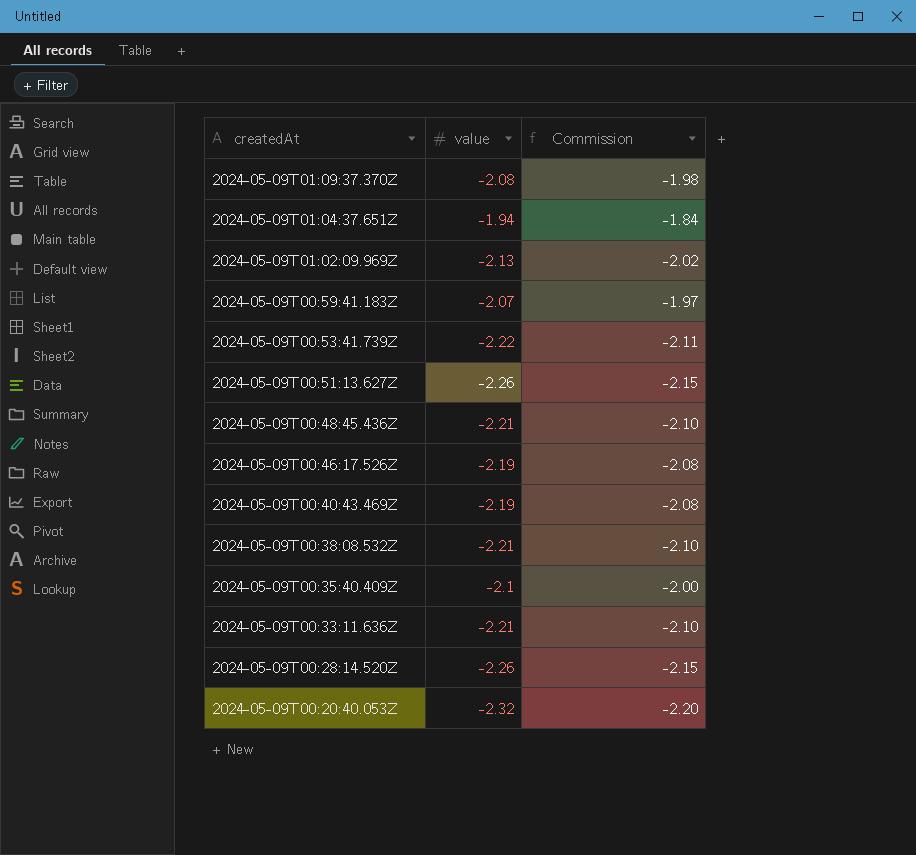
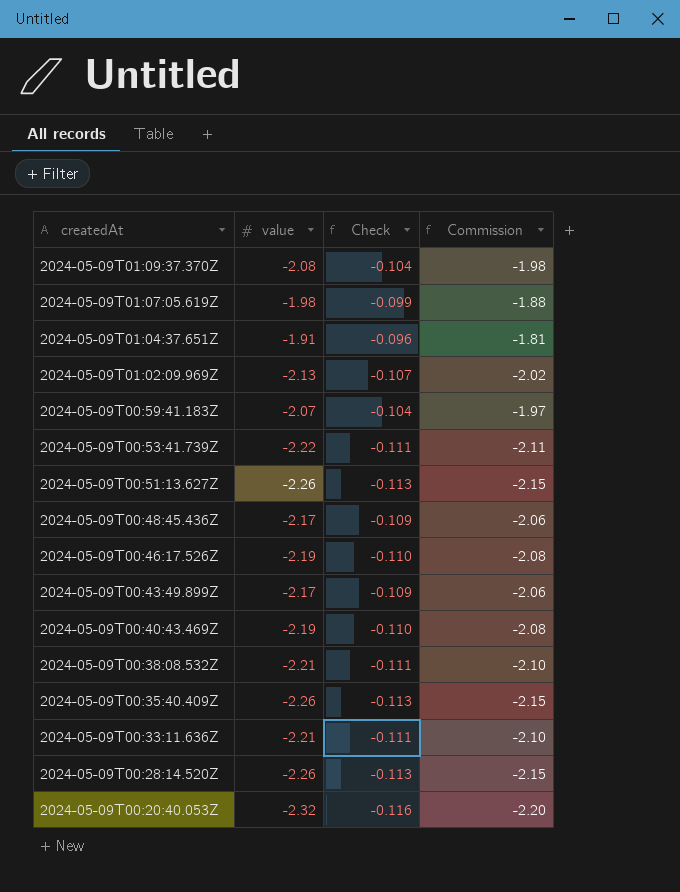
column Check | formula: none -> [value] * 0.05
row 2024-05-09T01:07:05.619Z: none -> -1.98 | -0.099 | -1.88
2024-05-09T01:04:37.651Z | value: -1.94 -> -1.91
2024-05-09T01:04:37.651Z | Commission: -1.84 -> -1.81
2024-05-09T00:48:45.436Z | value: -2.21 -> -2.17
2024-05-09T00:48:45.436Z | Commission: -2.10 -> -2.06
row 2024-05-09T00:43:49.899Z: none -> -2.17 | -0.109 | -2.06
2024-05-09T00:35:40.409Z | value: -2.1 -> -2.26
2024-05-09T00:35:40.409Z | Commission: -2.00 -> -2.15

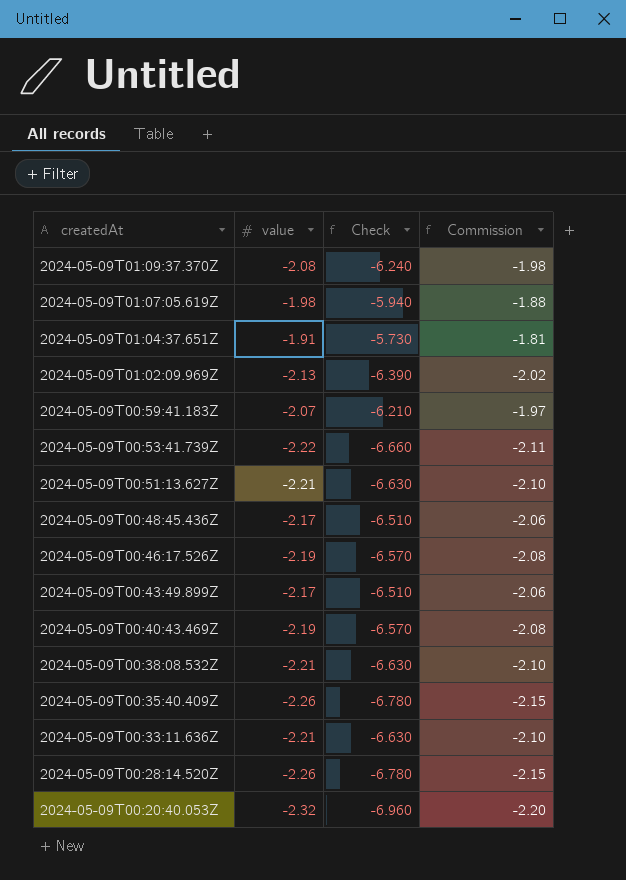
column Check | formula: [value] * 0.05 -> [value] * 3
2024-05-09T00:51:13.627Z | value: -2.26 -> -2.21
2024-05-09T00:51:13.627Z | Commission: -2.15 -> -2.10

